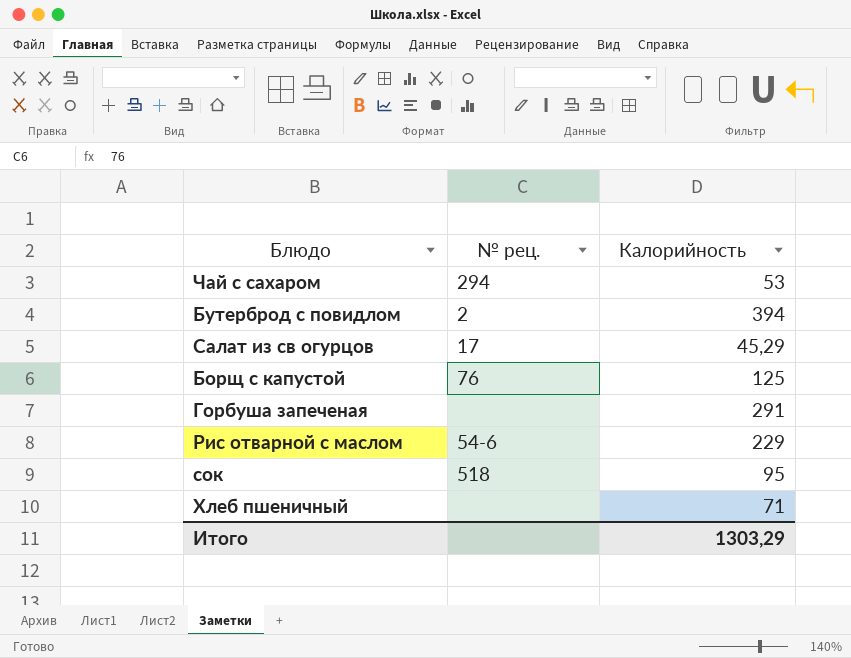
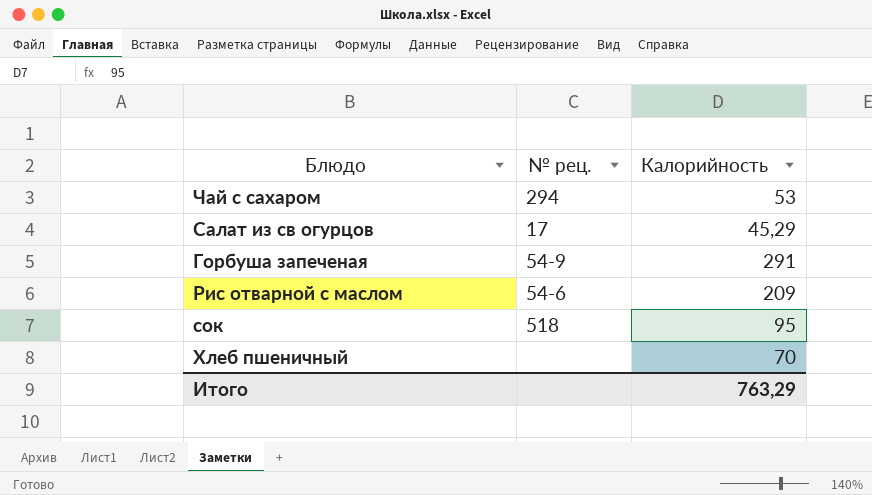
row Бутерброд с повидлом: 2 | 394 -> none
row Борщ с капустой: 76 | 125 -> none
Горбуша запеченая | № рец.: none -> 54-9
Рис отварной с маслом | Калорийность: 229 -> 209
Хлеб пшеничный | Калорийность: 71 -> 70
Итого | Калорийность: 1303,29 -> 763,29

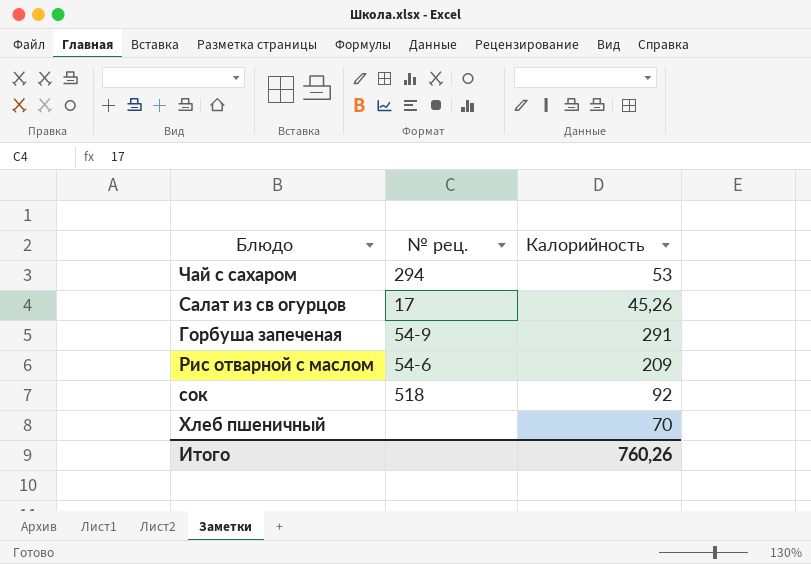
Салат из св огурцов | Калорийность: 45,29 -> 45,26
сок | Калорийность: 95 -> 92
Итого | Калорийность: 763,29 -> 760,26

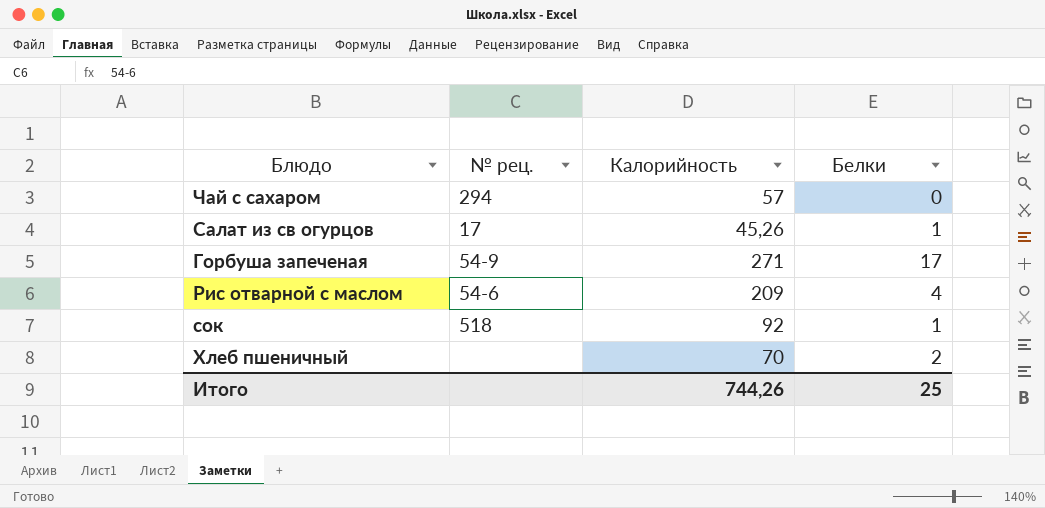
column Белки | position: none -> 4
Чай с сахаром | Калорийность: 53 -> 57
Горбуша запеченая | Калорийность: 291 -> 271
Итого | Калорийность: 760,26 -> 744,26

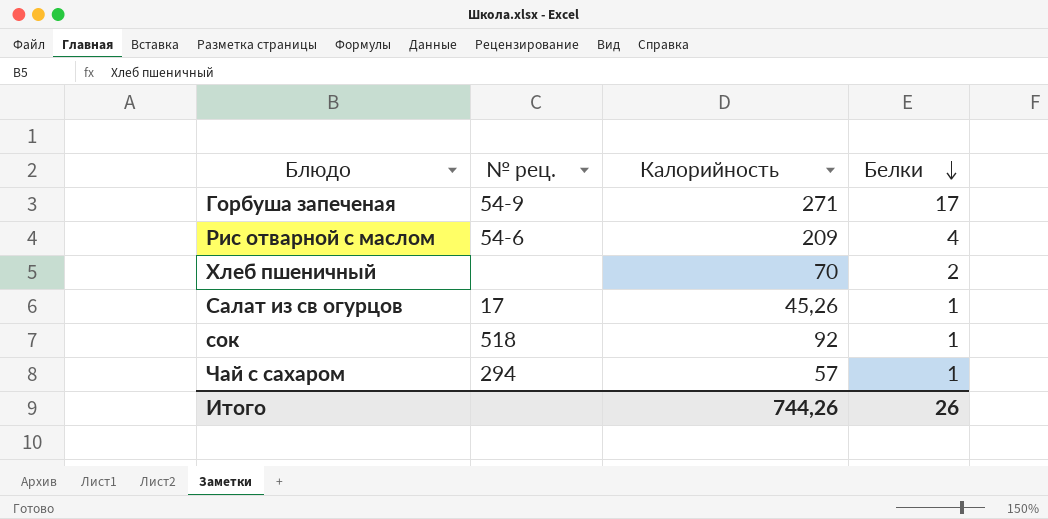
row order: none -> Белки descending
Чай с сахаром | Белки: 0 -> 1
Итого | Белки: 25 -> 26

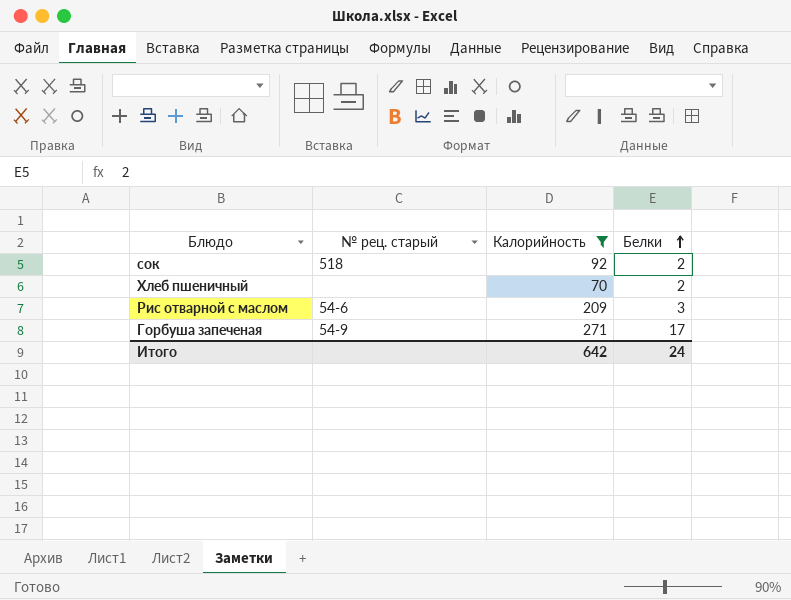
filter: none -> Калорийность >= 70
row order: Белки descending -> Белки ascending
column name: № рец. -> № рец. старый
сок | Белки: 1 -> 2
Рис отварной с маслом | Белки: 4 -> 3
Итого | Калорийность: 744,26 -> 642
Итого | Белки: 26 -> 24

